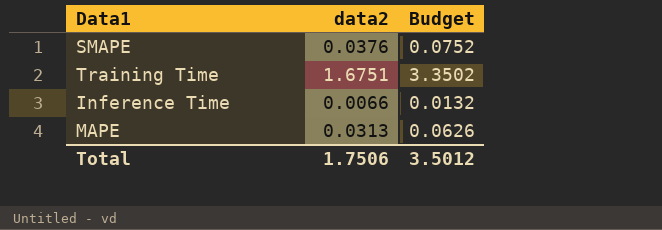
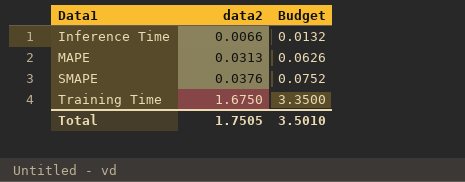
row order: none -> Data1 ascending
Training Time | data2: 1.6751 -> 1.6750
Training Time | Budget: 3.3502 -> 3.3500
Total | data2: 1.7506 -> 1.7505
Total | Budget: 3.5012 -> 3.5010

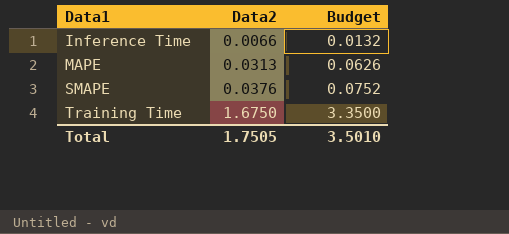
column name: data2 -> Data2

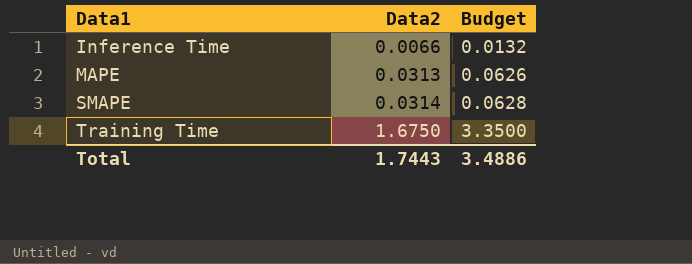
SMAPE | Data2: 0.0376 -> 0.0314
SMAPE | Budget: 0.0752 -> 0.0628
Total | Data2: 1.7505 -> 1.7443
Total | Budget: 3.5010 -> 3.4886

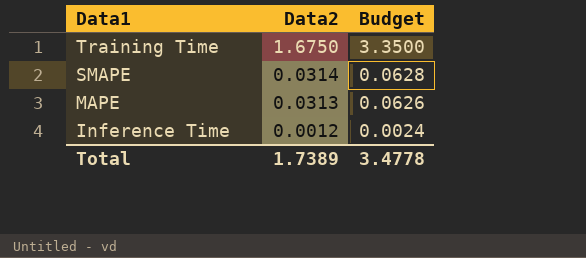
row order: Data1 ascending -> Data1 descending
Inference Time | Data2: 0.0066 -> 0.0012
Inference Time | Budget: 0.0132 -> 0.0024
Total | Data2: 1.7443 -> 1.7389
Total | Budget: 3.4886 -> 3.4778

